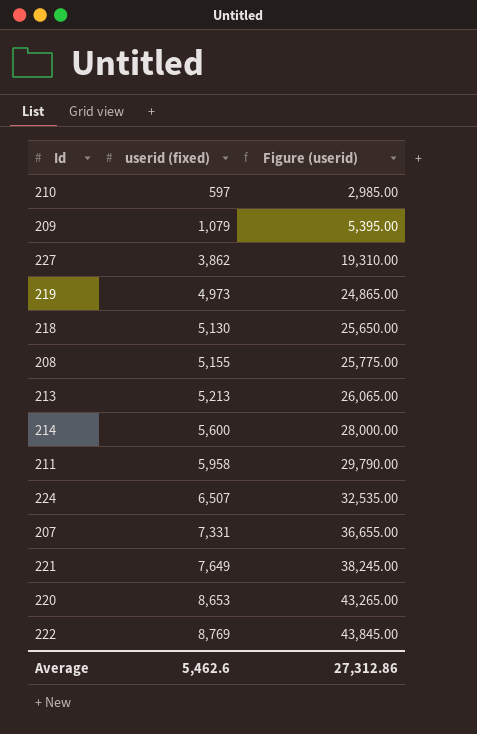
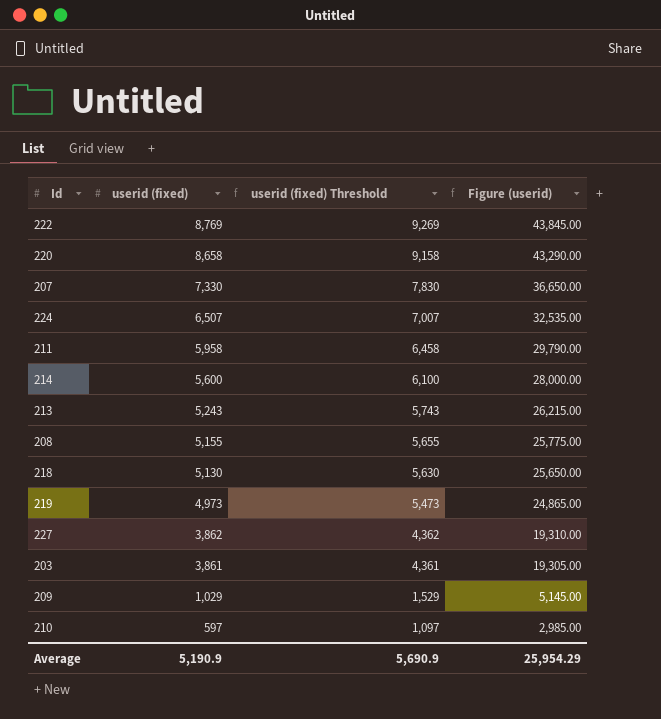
row order: userid (fixed) ascending -> userid (fixed) descending
column userid (fixed) Threshold | formula: none -> [userid (fixed)] + 500
row 221: 7,649 | 38,245.00 -> none
220 | userid (fixed): 8,653 -> 8,658
220 | Figure (userid): 43,265.00 -> 43,290.00
207 | userid (fixed): 7,331 -> 7,330
207 | Figure (userid): 36,655.00 -> 36,650.00
213 | userid (fixed): 5,213 -> 5,243
213 | Figure (userid): 26,065.00 -> 26,215.00
row 203: none -> 3,861 | 4,361 | 19,305.00
209 | userid (fixed): 1,079 -> 1,029
209 | Figure (userid): 5,395.00 -> 5,145.00
Average | userid (fixed): 5,462.6 -> 5,190.9
Average | Figure (userid): 27,312.86 -> 25,954.29

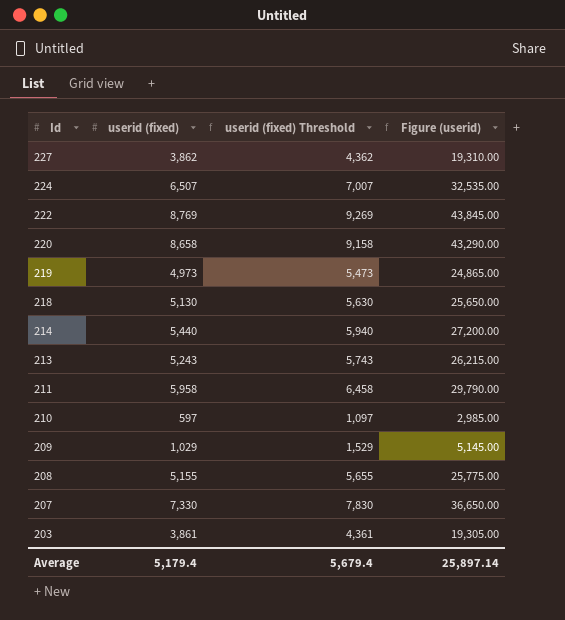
row order: userid (fixed) descending -> Id descending
214 | userid (fixed): 5,600 -> 5,440
214 | userid (fixed) Threshold: 6,100 -> 5,940
214 | Figure (userid): 28,000.00 -> 27,200.00
Average | userid (fixed): 5,190.9 -> 5,179.4
Average | userid (fixed) Threshold: 5,690.9 -> 5,679.4
Average | Figure (userid): 25,954.29 -> 25,897.14

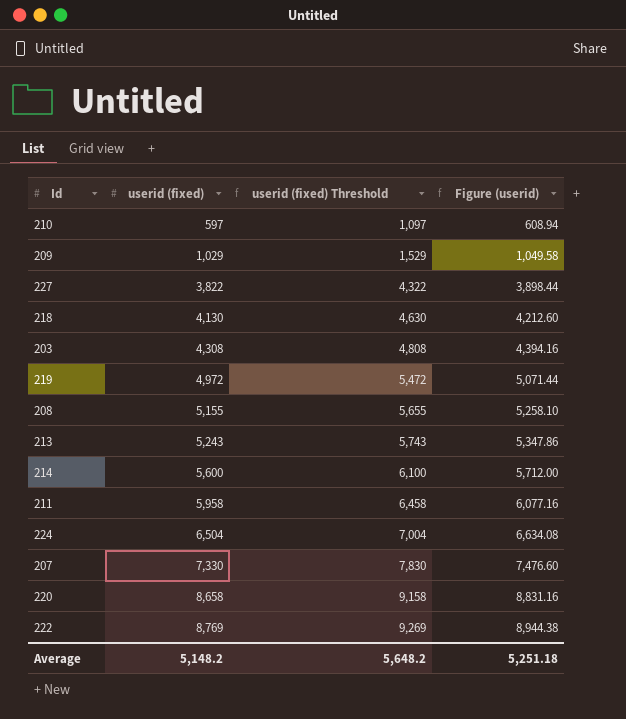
row order: Id descending -> userid (fixed) ascending
column Figure (userid) | formula: [userid (fixed)] * 5 -> [userid (fixed)] * 1.02
227 | userid (fixed): 3,862 -> 3,822
227 | userid (fixed) Threshold: 4,362 -> 4,322
218 | userid (fixed): 5,130 -> 4,130
218 | userid (fixed) Threshold: 5,630 -> 4,630
203 | userid (fixed): 3,861 -> 4,308
203 | userid (fixed) Threshold: 4,361 -> 4,808
219 | userid (fixed): 4,973 -> 4,972
219 | userid (fixed) Threshold: 5,473 -> 5,472
214 | userid (fixed): 5,440 -> 5,600
214 | userid (fixed) Threshold: 5,940 -> 6,100
224 | userid (fixed): 6,507 -> 6,504
224 | userid (fixed) Threshold: 7,007 -> 7,004
Average | userid (fixed): 5,179.4 -> 5,148.2
Average | userid (fixed) Threshold: 5,679.4 -> 5,648.2
Average | Figure (userid): 25,897.14 -> 5,251.18

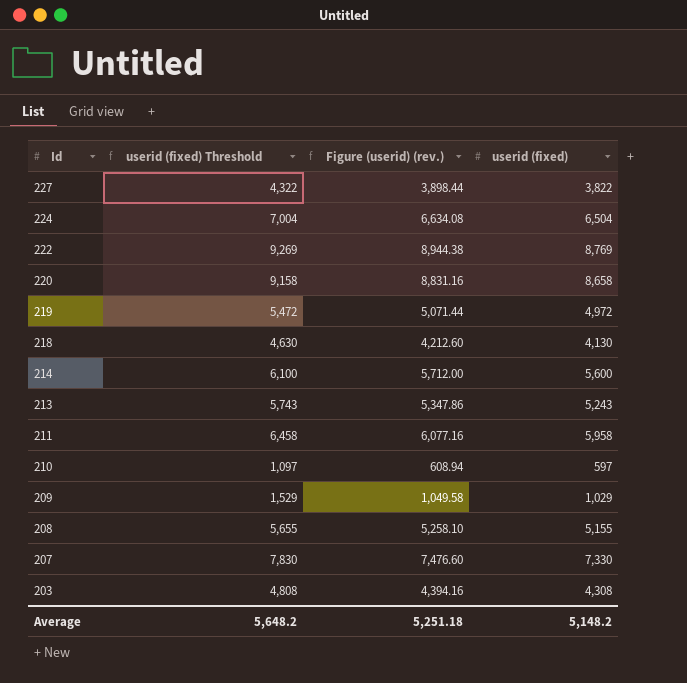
row order: userid (fixed) ascending -> Id descending
column name: Figure (userid) -> Figure (userid) (rev.)
column userid (fixed) | position: 2 -> 4

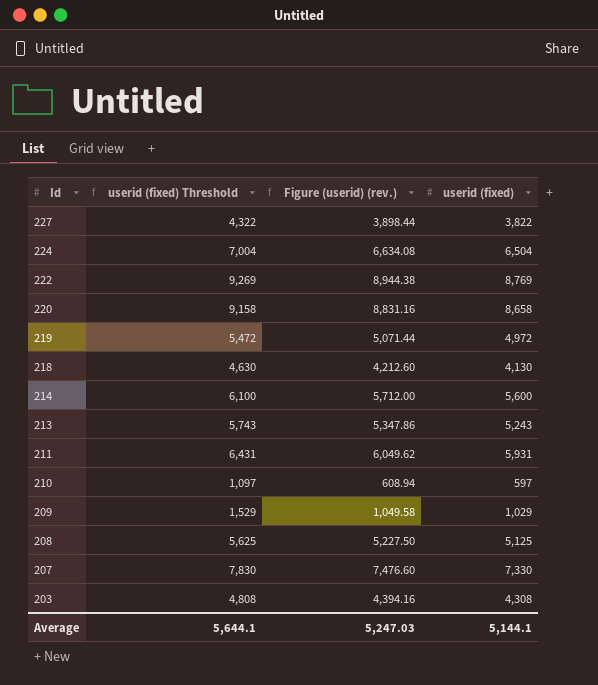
211 | userid (fixed) Threshold: 6,458 -> 6,431
211 | Figure (userid) (rev.): 6,077.16 -> 6,049.62
211 | userid (fixed): 5,958 -> 5,931
208 | userid (fixed) Threshold: 5,655 -> 5,625
208 | Figure (userid) (rev.): 5,258.10 -> 5,227.50
208 | userid (fixed): 5,155 -> 5,125
Average | userid (fixed) Threshold: 5,648.2 -> 5,644.1
Average | Figure (userid) (rev.): 5,251.18 -> 5,247.03
Average | userid (fixed): 5,148.2 -> 5,144.1

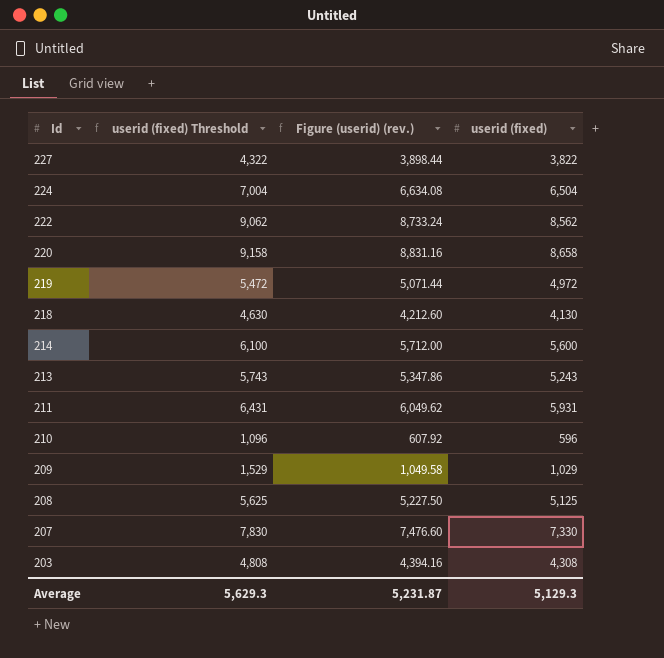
222 | userid (fixed) Threshold: 9,269 -> 9,062
222 | Figure (userid) (rev.): 8,944.38 -> 8,733.24
222 | userid (fixed): 8,769 -> 8,562
210 | userid (fixed) Threshold: 1,097 -> 1,096
210 | Figure (userid) (rev.): 608.94 -> 607.92
210 | userid (fixed): 597 -> 596
Average | userid (fixed) Threshold: 5,644.1 -> 5,629.3
Average | Figure (userid) (rev.): 5,247.03 -> 5,231.87
Average | userid (fixed): 5,144.1 -> 5,129.3

